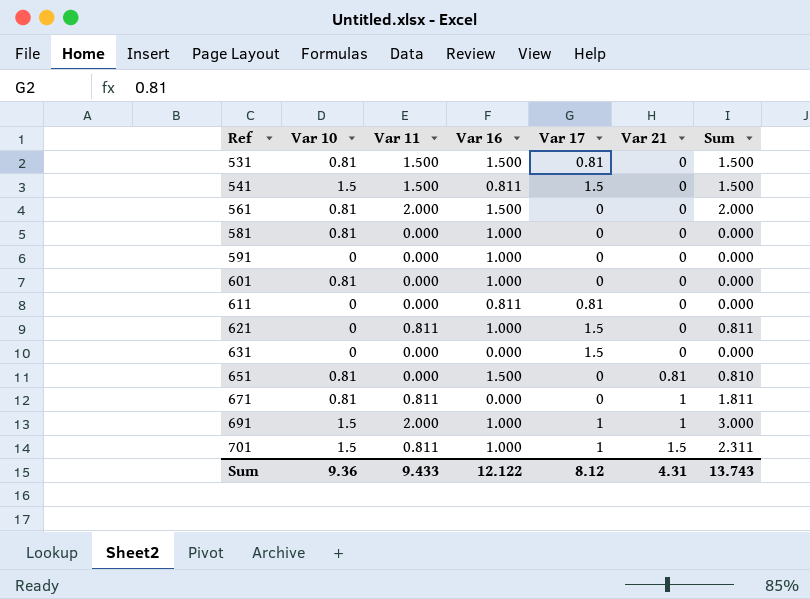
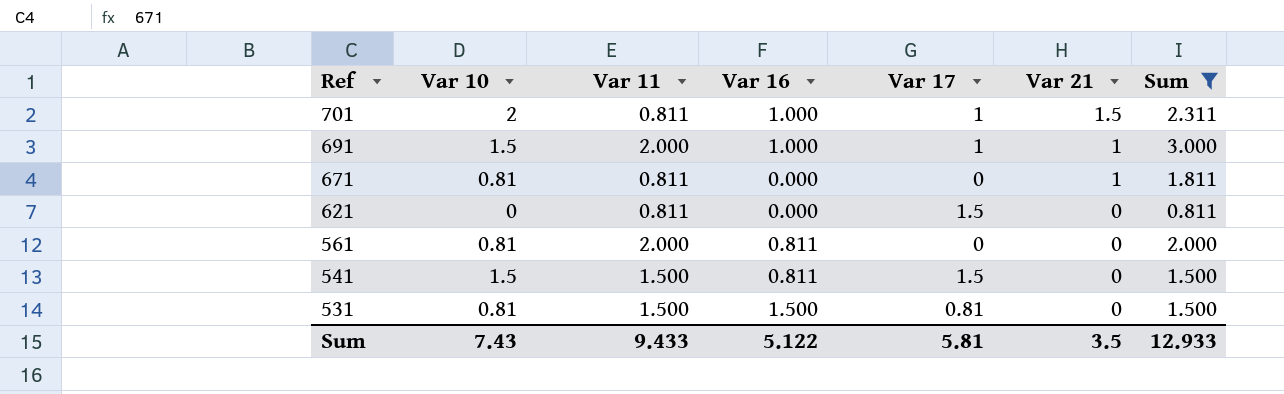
filter: none -> Sum >= 0.811
row order: Ref ascending -> Ref descending
701 | Var 10: 1.5 -> 2
621 | Var 16: 1.000 -> 0.000
561 | Var 16: 1.500 -> 0.811
Sum | Var 10: 9.36 -> 7.43
Sum | Var 16: 12.122 -> 5.122
Sum | Var 17: 8.12 -> 5.81
Sum | Var 21: 4.31 -> 3.5
Sum | Sum: 13.743 -> 12.933

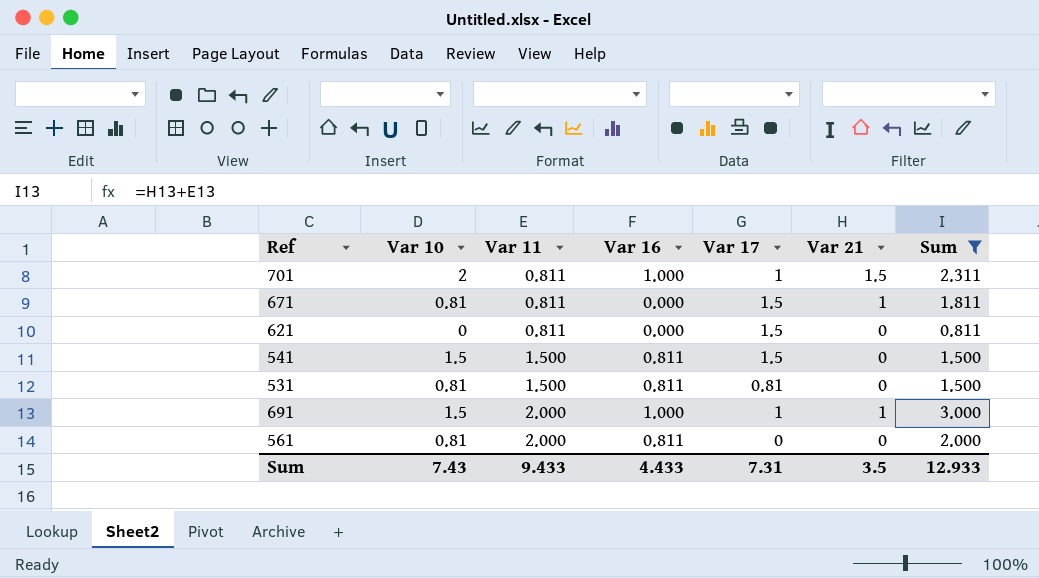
row order: Ref descending -> Var 11 ascending
671 | Var 17: 0 -> 1.5
531 | Var 16: 1.500 -> 0.811
Sum | Var 16: 5.122 -> 4.433
Sum | Var 17: 5.81 -> 7.31

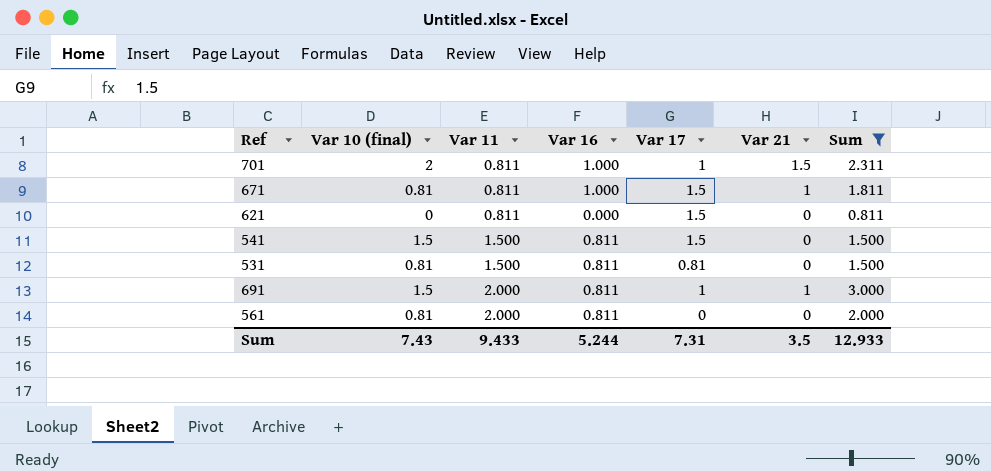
column name: Var 10 -> Var 10 (final)
671 | Var 16: 0.000 -> 1.000
691 | Var 16: 1.000 -> 0.811
Sum | Var 16: 4.433 -> 5.244

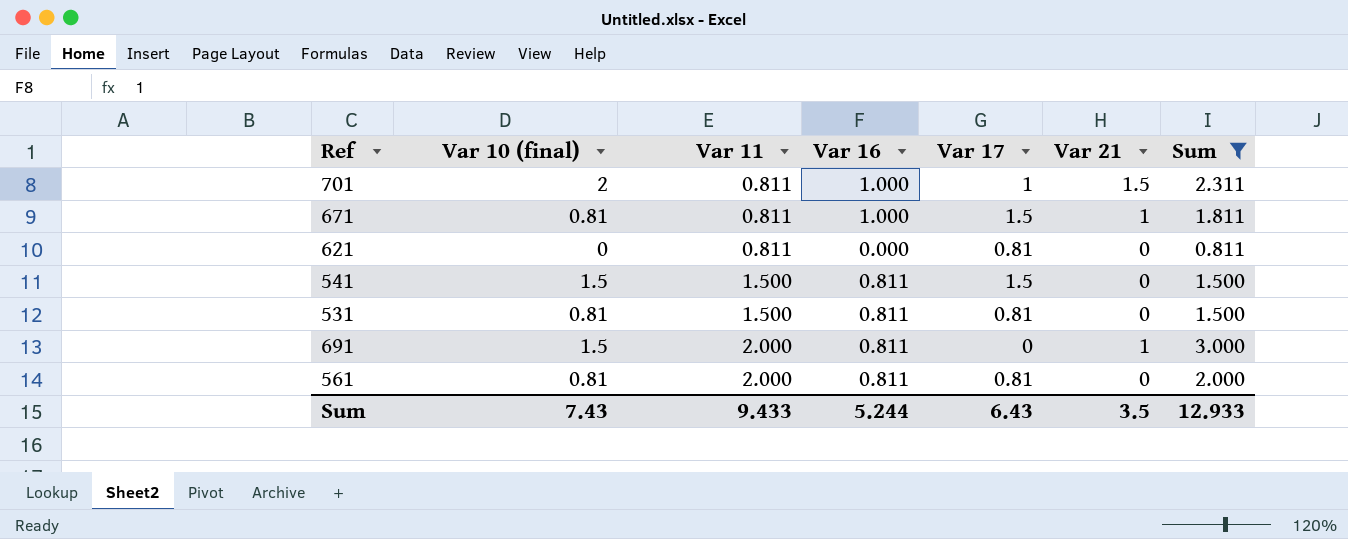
621 | Var 17: 1.5 -> 0.81
691 | Var 17: 1 -> 0
561 | Var 17: 0 -> 0.81
Sum | Var 17: 7.31 -> 6.43

